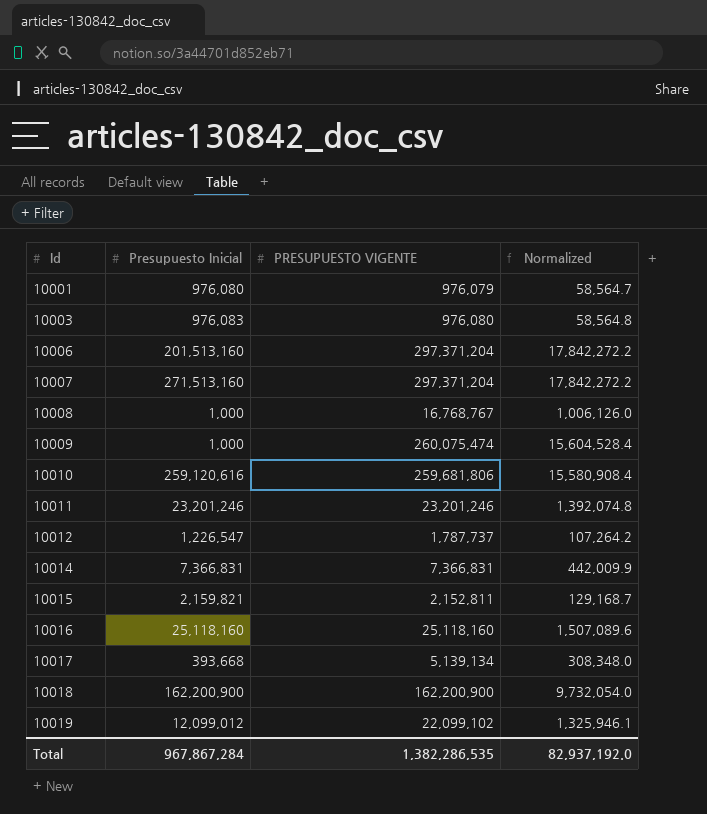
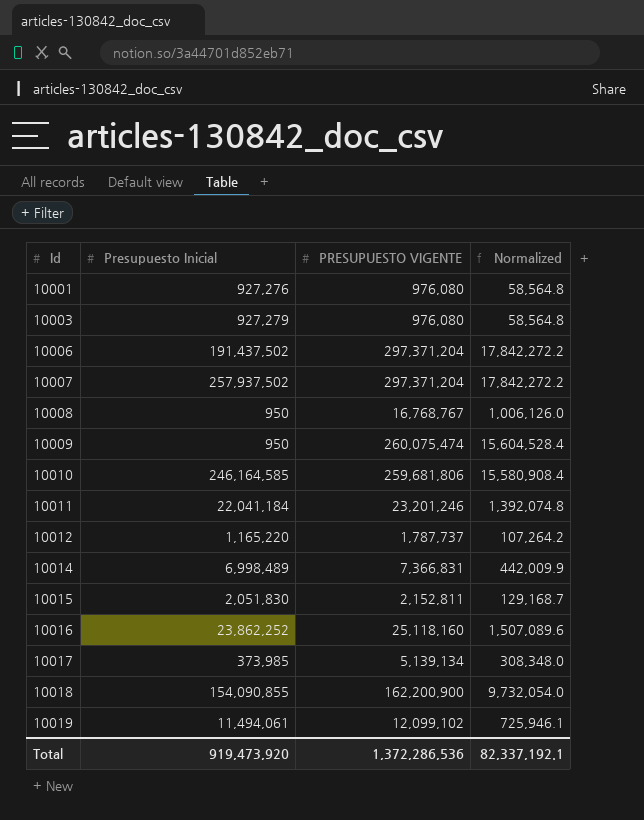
10001 | Presupuesto Inicial: 976,080 -> 927,276
10001 | PRESUPUESTO VIGENTE: 976,079 -> 976,080
10001 | Normalized: 58,564.7 -> 58,564.8
10003 | Presupuesto Inicial: 976,083 -> 927,279
10006 | Presupuesto Inicial: 201,513,160 -> 191,437,502
10007 | Presupuesto Inicial: 271,513,160 -> 257,937,502
10008 | Presupuesto Inicial: 1,000 -> 950
10009 | Presupuesto Inicial: 1,000 -> 950
10010 | Presupuesto Inicial: 259,120,616 -> 246,164,585
10011 | Presupuesto Inicial: 23,201,246 -> 22,041,184
10012 | Presupuesto Inicial: 1,226,547 -> 1,165,220
10014 | Presupuesto Inicial: 7,366,831 -> 6,998,489
10015 | Presupuesto Inicial: 2,159,821 -> 2,051,830
10016 | Presupuesto Inicial: 25,118,160 -> 23,862,252
10017 | Presupuesto Inicial: 393,668 -> 373,985
10018 | Presupuesto Inicial: 162,200,900 -> 154,090,855
10019 | Presupuesto Inicial: 12,099,012 -> 11,494,061
10019 | PRESUPUESTO VIGENTE: 22,099,102 -> 12,099,102
10019 | Normalized: 1,325,946.1 -> 725,946.1
Total | Presupuesto Inicial: 967,867,284 -> 919,473,920
Total | PRESUPUESTO VIGENTE: 1,382,286,535 -> 1,372,286,536
Total | Normalized: 82,937,192.0 -> 82,337,192.1

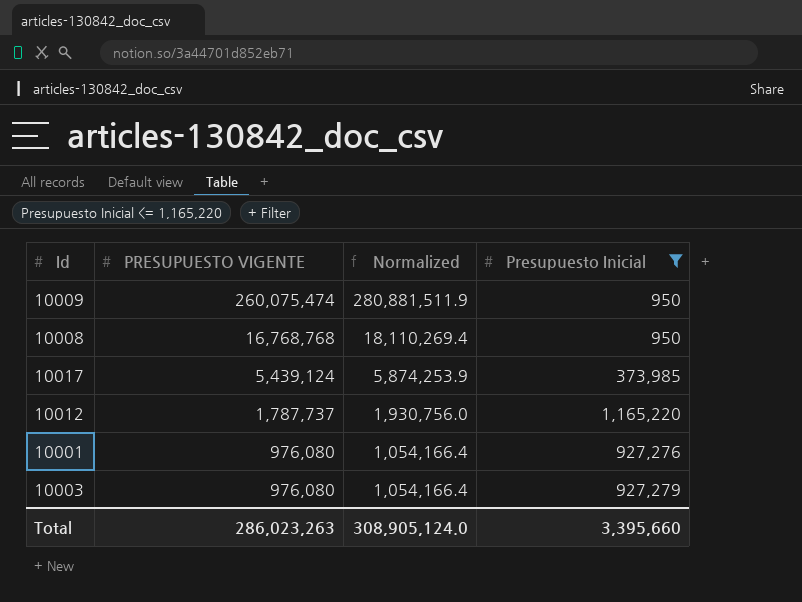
filter: none -> Presupuesto Inicial <= 1,165,220
row order: Id ascending -> PRESUPUESTO VIGENTE descending
column Normalized | formula: [PRESUPUESTO VIGENTE] * 0.06 -> [PRESUPUESTO VIGENTE] * 1.08
column Presupuesto Inicial | position: 2 -> 4
10008 | PRESUPUESTO VIGENTE: 16,768,767 -> 16,768,768
10017 | PRESUPUESTO VIGENTE: 5,139,134 -> 5,439,124
Total | PRESUPUESTO VIGENTE: 1,372,286,536 -> 286,023,263
Total | Normalized: 82,337,192.1 -> 308,905,124.0
Total | Presupuesto Inicial: 919,473,920 -> 3,395,660

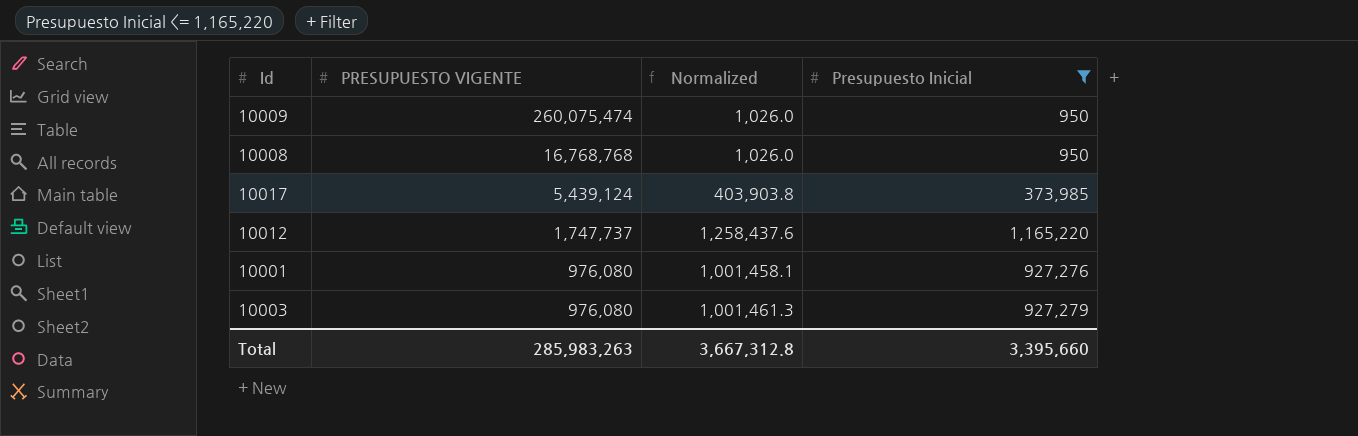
column Normalized | formula: [PRESUPUESTO VIGENTE] * 1.08 -> [Presupuesto Inicial] * 1.08
10012 | PRESUPUESTO VIGENTE: 1,787,737 -> 1,747,737
Total | PRESUPUESTO VIGENTE: 286,023,263 -> 285,983,263
Total | Normalized: 308,905,124.0 -> 3,667,312.8

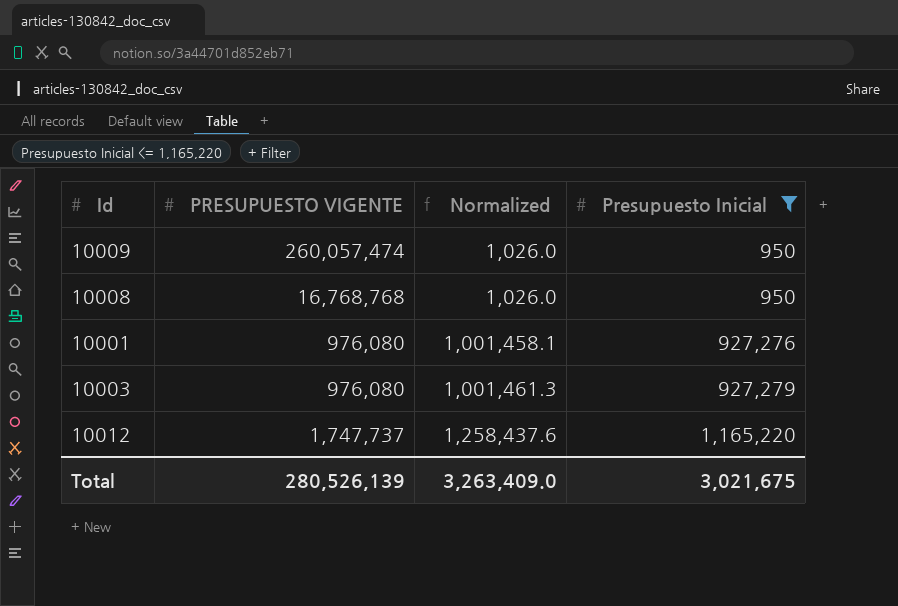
row order: PRESUPUESTO VIGENTE descending -> Normalized ascending
row 10017: 5,439,124 | 403,903.8 | 373,985 -> none
10009 | PRESUPUESTO VIGENTE: 260,075,474 -> 260,057,474
Total | PRESUPUESTO VIGENTE: 285,983,263 -> 280,526,139
Total | Normalized: 3,667,312.8 -> 3,263,409.0
Total | Presupuesto Inicial: 3,395,660 -> 3,021,675

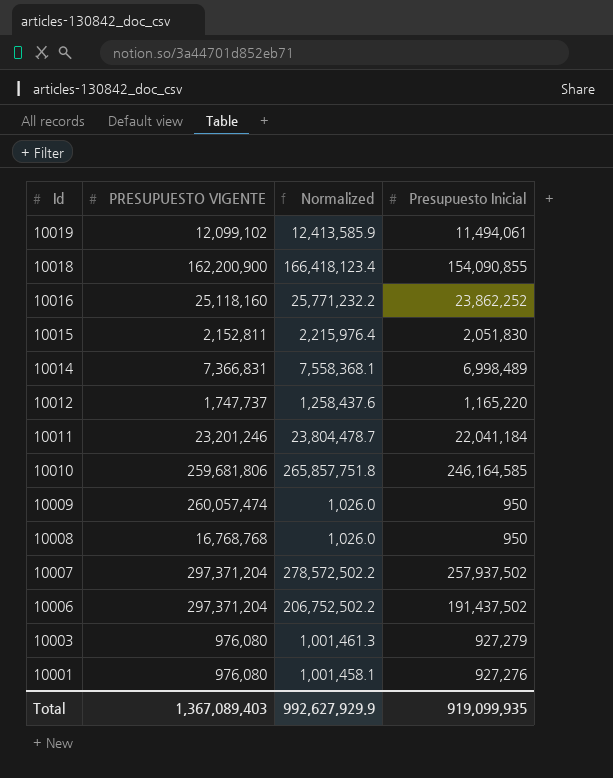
filter: Presupuesto Inicial <= 1,165,220 -> none
row order: Normalized ascending -> Id descending
Total | PRESUPUESTO VIGENTE: 280,526,139 -> 1,367,089,403
Total | Normalized: 3,263,409.0 -> 992,627,929.9
Total | Presupuesto Inicial: 3,021,675 -> 919,099,935

